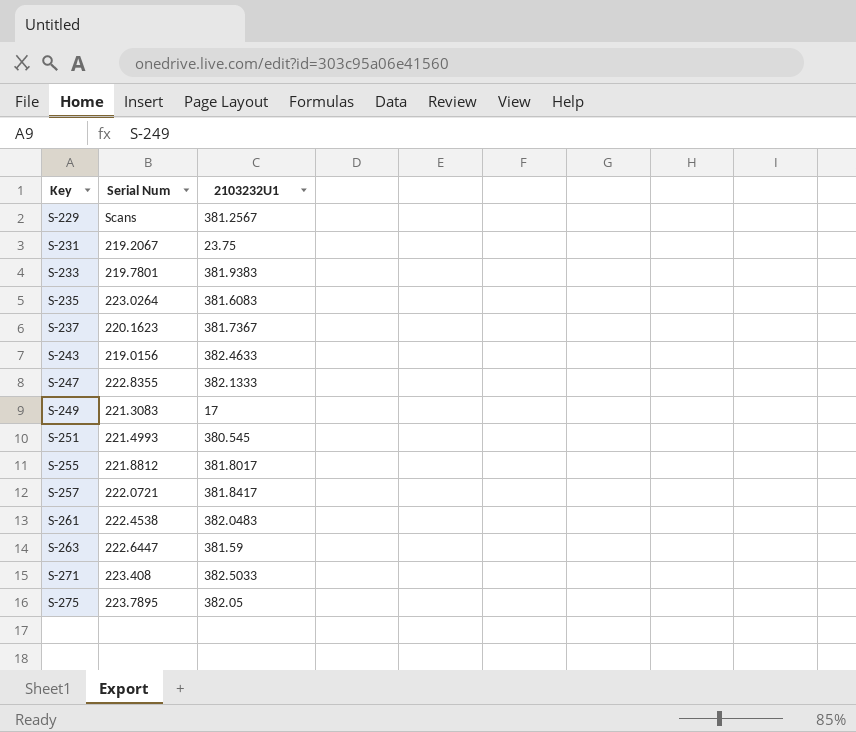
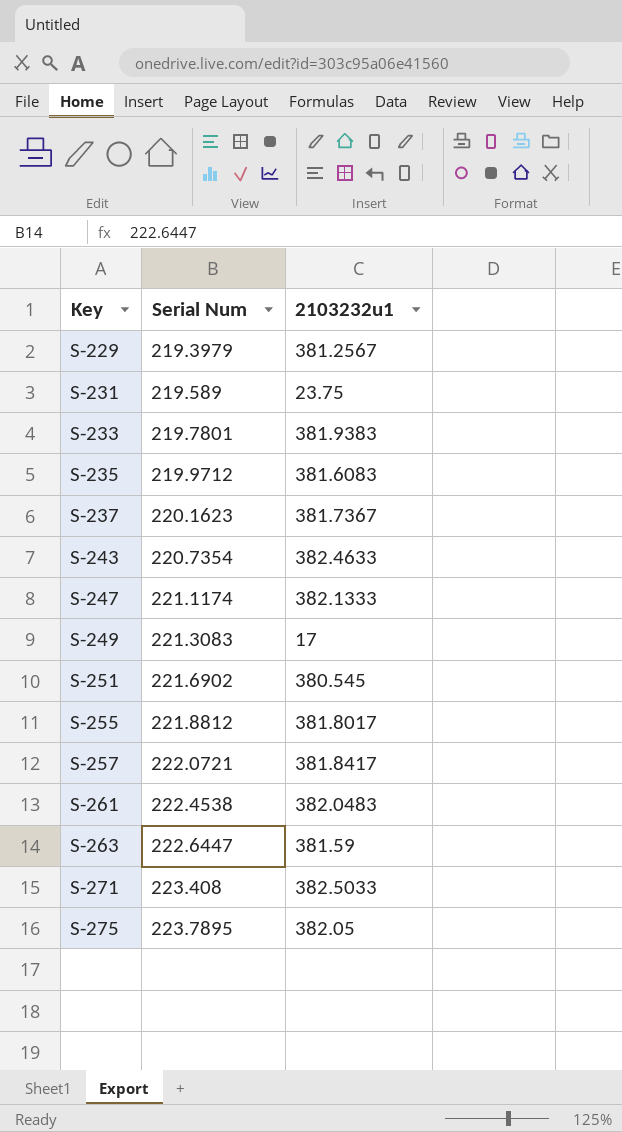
column name: 2103232U1 -> 2103232u1
S-229 | Serial Num: Scans -> 219.3979
S-231 | Serial Num: 219.2067 -> 219.589
S-235 | Serial Num: 223.0264 -> 219.9712
S-243 | Serial Num: 219.0156 -> 220.7354
S-247 | Serial Num: 222.8355 -> 221.1174
S-251 | Serial Num: 221.4993 -> 221.6902

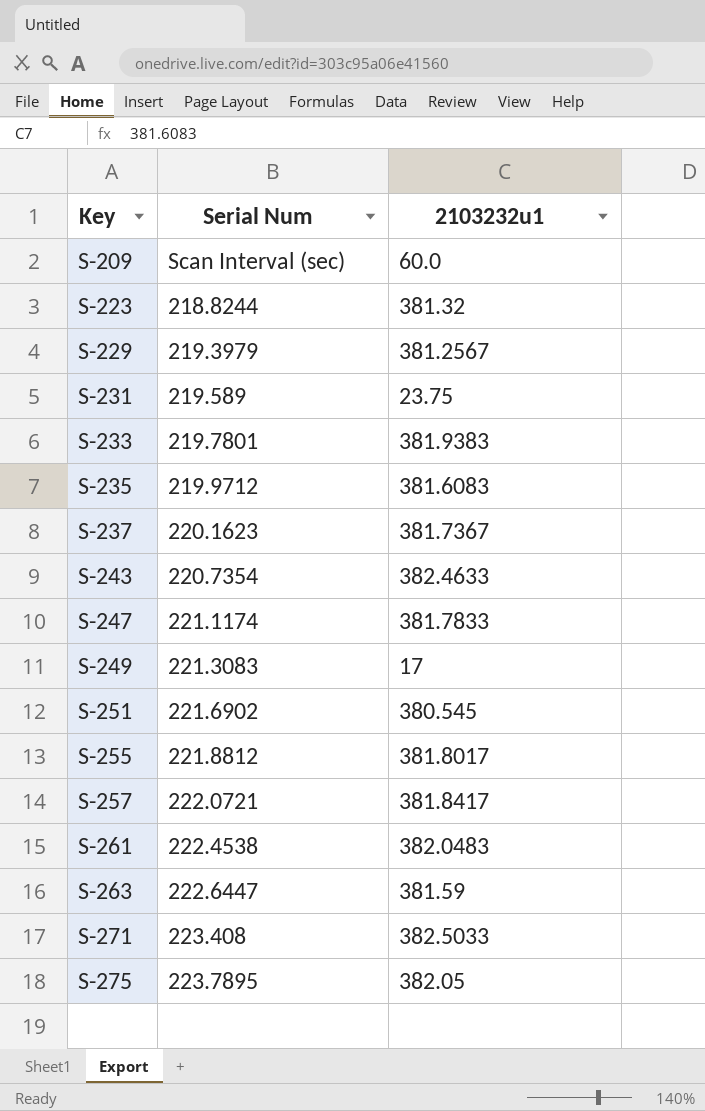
row S-209: none -> Scan Interval (sec) | 60.0
row S-223: none -> 218.8244 | 381.32
S-247 | 2103232u1: 382.1333 -> 381.7833

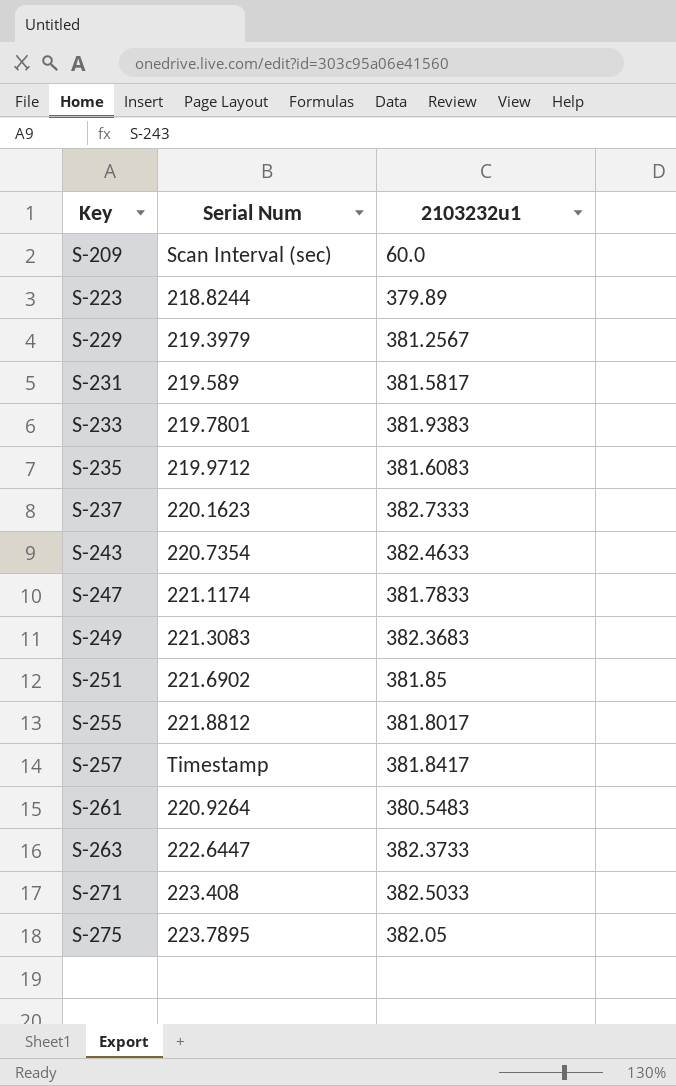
S-223 | 2103232u1: 381.32 -> 379.89
S-231 | 2103232u1: 23.75 -> 381.5817
S-237 | 2103232u1: 381.7367 -> 382.7333
S-249 | 2103232u1: 17 -> 382.3683
S-251 | 2103232u1: 380.545 -> 381.85
S-257 | Serial Num: 222.0721 -> Timestamp
S-261 | Serial Num: 222.4538 -> 220.9264
S-261 | 2103232u1: 382.0483 -> 380.5483
S-263 | 2103232u1: 381.59 -> 382.3733

